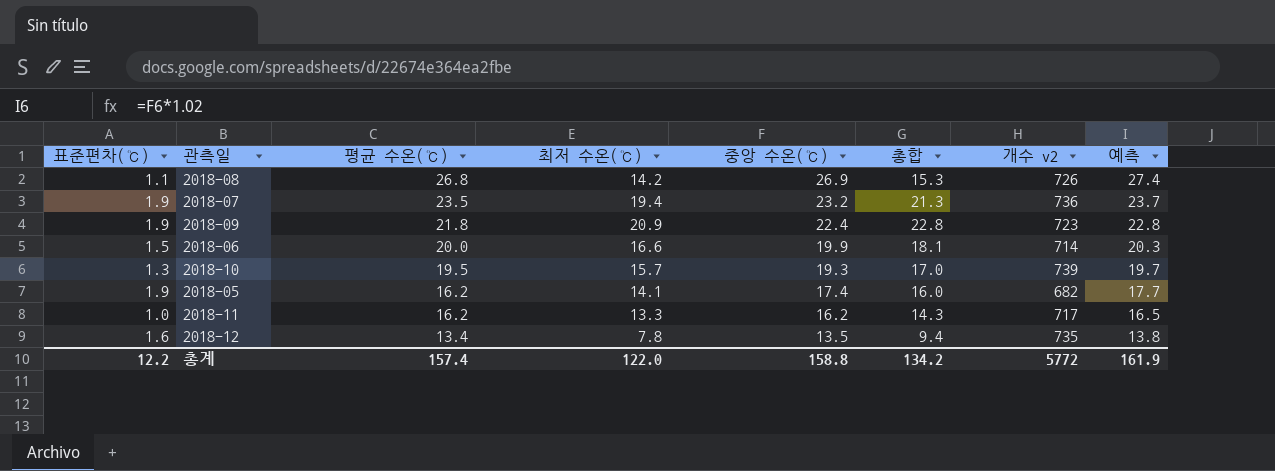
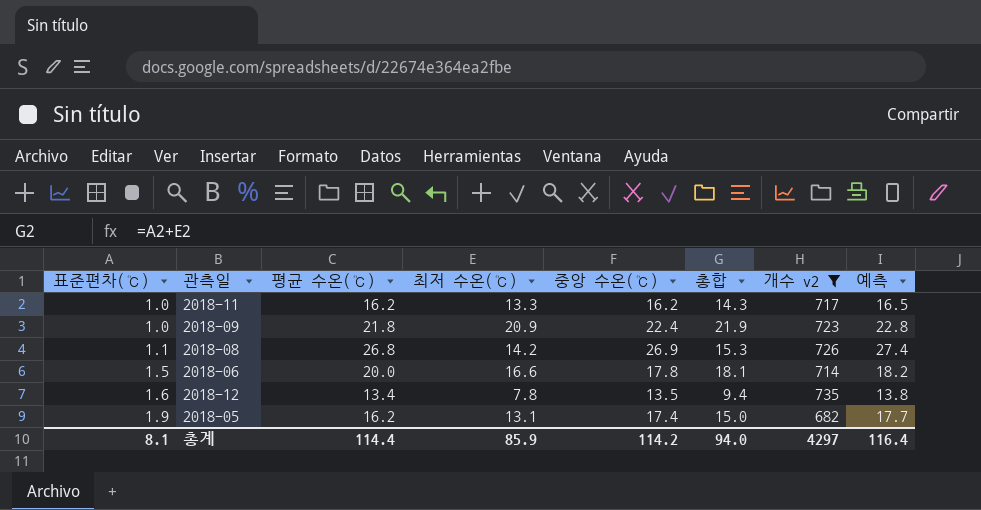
filter: none -> 개수 v2 <= 735
row order: 평균 수온(℃) descending -> 표준편차(℃) ascending
2018-09 | 표준편차(℃): 1.9 -> 1.0
2018-09 | 총합: 22.8 -> 21.9
2018-06 | 중앙 수온(℃): 19.9 -> 17.8
2018-06 | 예측: 20.3 -> 18.2
2018-05 | 최저 수온(℃): 14.1 -> 13.1
2018-05 | 총합: 16.0 -> 15.0
총계 | 표준편차(℃): 12.2 -> 8.1
총계 | 평균 수온(℃): 157.4 -> 114.4
총계 | 최저 수온(℃): 122.0 -> 85.9
총계 | 중앙 수온(℃): 158.8 -> 114.2
총계 | 총합: 134.2 -> 94.0
총계 | 개수 v2: 5772 -> 4297
총계 | 예측: 161.9 -> 116.4

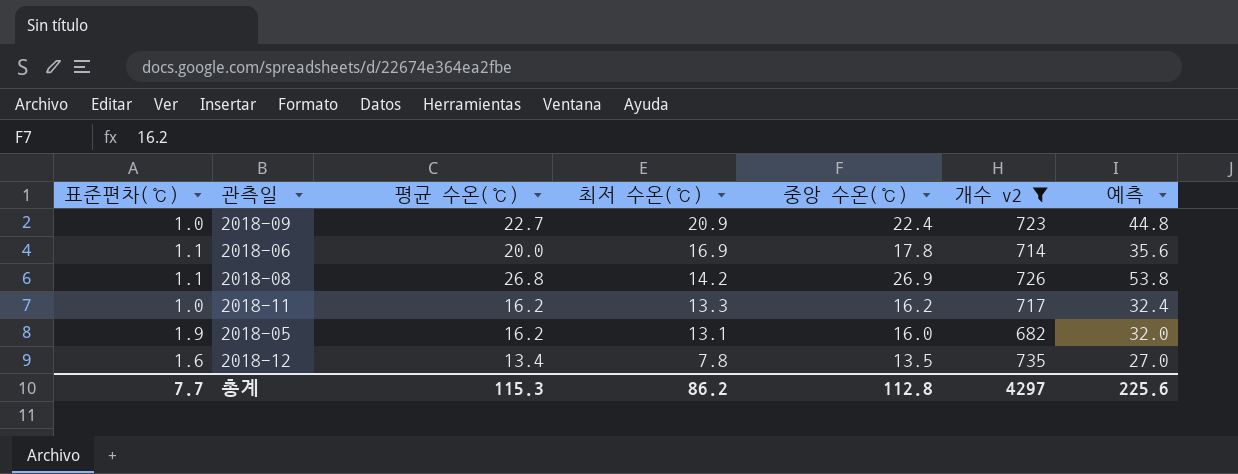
row order: 표준편차(℃) ascending -> 최저 수온(℃) descending
column 총합 | formula: [표준편차(℃)] + [최저 수온(℃)] -> none
column 예측 | formula: [중앙 수온(℃)] * 1.02 -> [중앙 수온(℃)] * 2
2018-09 | 평균 수온(℃): 21.8 -> 22.7
2018-06 | 표준편차(℃): 1.5 -> 1.1
2018-06 | 최저 수온(℃): 16.6 -> 16.9
2018-05 | 중앙 수온(℃): 17.4 -> 16.0
총계 | 표준편차(℃): 8.1 -> 7.7
총계 | 평균 수온(℃): 114.4 -> 115.3
총계 | 최저 수온(℃): 85.9 -> 86.2
총계 | 중앙 수온(℃): 114.2 -> 112.8
총계 | 예측: 116.4 -> 225.6

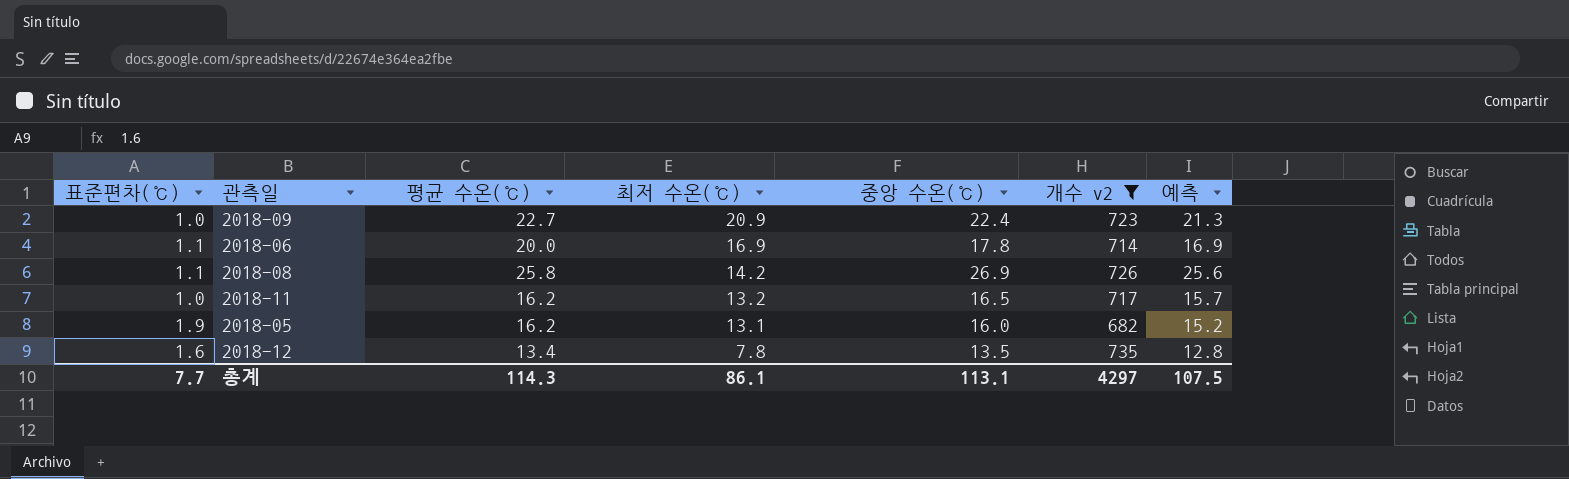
column 예측 | formula: [중앙 수온(℃)] * 2 -> [중앙 수온(℃)] * 0.95
2018-08 | 평균 수온(℃): 26.8 -> 25.8
2018-11 | 최저 수온(℃): 13.3 -> 13.2
2018-11 | 중앙 수온(℃): 16.2 -> 16.5
총계 | 평균 수온(℃): 115.3 -> 114.3
총계 | 최저 수온(℃): 86.2 -> 86.1
총계 | 중앙 수온(℃): 112.8 -> 113.1
총계 | 예측: 225.6 -> 107.5

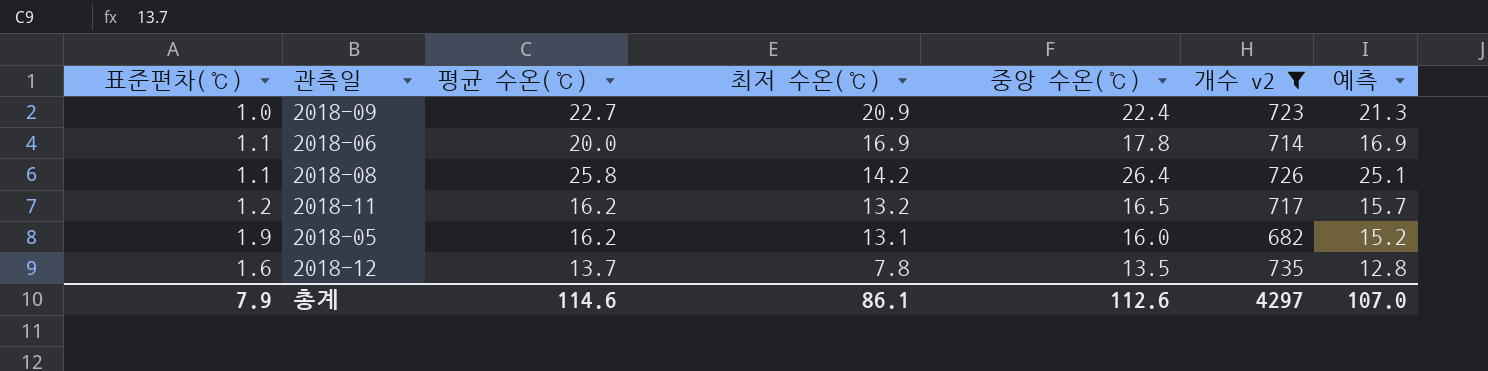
2018-08 | 중앙 수온(℃): 26.9 -> 26.4
2018-08 | 예측: 25.6 -> 25.1
2018-11 | 표준편차(℃): 1.0 -> 1.2
2018-12 | 평균 수온(℃): 13.4 -> 13.7
총계 | 표준편차(℃): 7.7 -> 7.9
총계 | 평균 수온(℃): 114.3 -> 114.6
총계 | 중앙 수온(℃): 113.1 -> 112.6
총계 | 예측: 107.5 -> 107.0

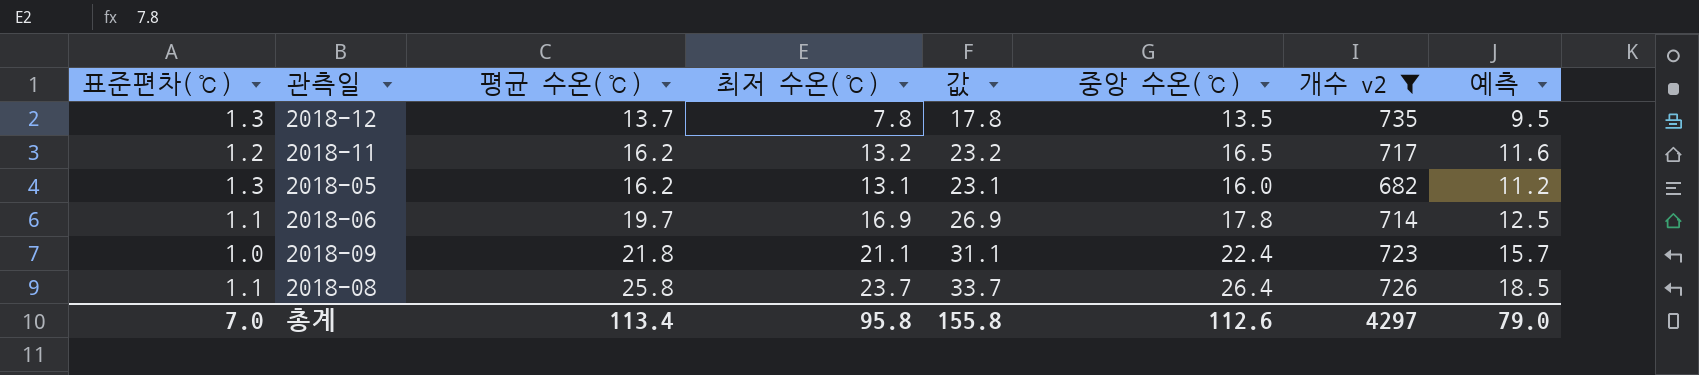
row order: 최저 수온(℃) descending -> 평균 수온(℃) ascending
column 값 | formula: none -> [최저 수온(℃)] + 10
column 예측 | formula: [중앙 수온(℃)] * 0.95 -> [중앙 수온(℃)] * 0.7
2018-12 | 표준편차(℃): 1.6 -> 1.3
2018-05 | 표준편차(℃): 1.9 -> 1.3
2018-06 | 평균 수온(℃): 20.0 -> 19.7
2018-09 | 평균 수온(℃): 22.7 -> 21.8
2018-09 | 최저 수온(℃): 20.9 -> 21.1
2018-08 | 최저 수온(℃): 14.2 -> 23.7
총계 | 표준편차(℃): 7.9 -> 7.0
총계 | 평균 수온(℃): 114.6 -> 113.4
총계 | 최저 수온(℃): 86.1 -> 95.8
총계 | 예측: 107.0 -> 79.0

